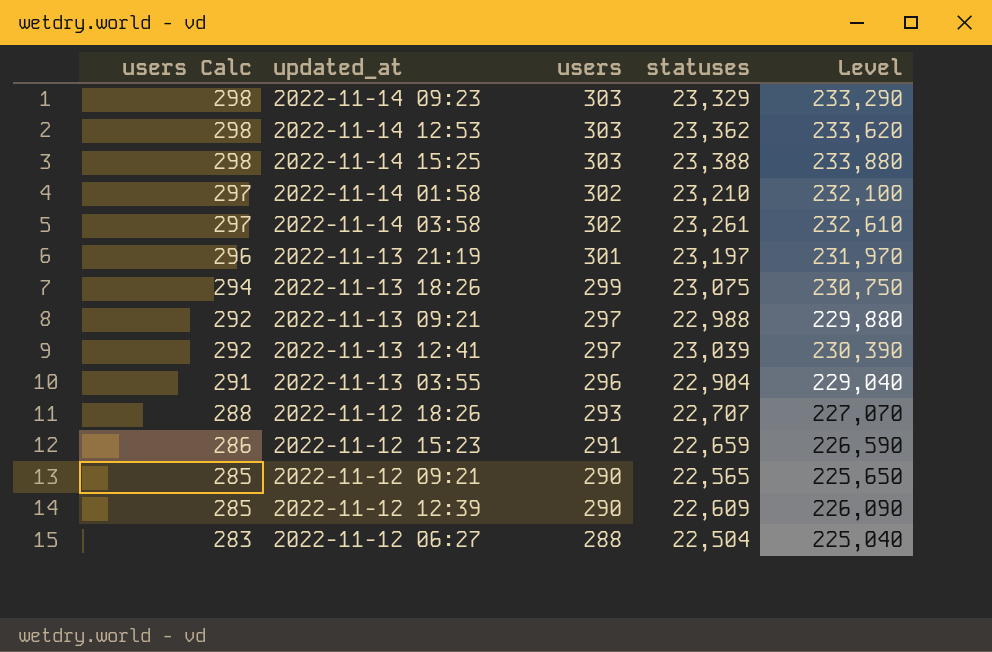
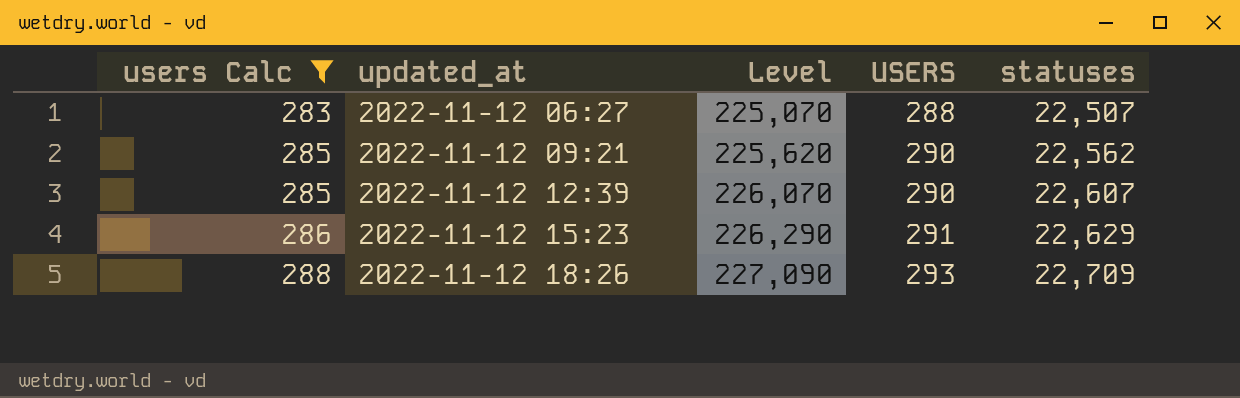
filter: none -> users Calc <= 288
row order: users Calc descending -> users Calc ascending
column Level | position: 5 -> 3
column name: users -> USERS
2022-11-12 06:27 | Level: 225,040 -> 225,070
2022-11-12 06:27 | statuses: 22,504 -> 22,507
2022-11-12 09:21 | Level: 225,650 -> 225,620
2022-11-12 09:21 | statuses: 22,565 -> 22,562
2022-11-12 12:39 | Level: 226,090 -> 226,070
2022-11-12 12:39 | statuses: 22,609 -> 22,607
2022-11-12 15:23 | Level: 226,590 -> 226,290
2022-11-12 15:23 | statuses: 22,659 -> 22,629
2022-11-12 18:26 | Level: 227,070 -> 227,090
2022-11-12 18:26 | statuses: 22,707 -> 22,709

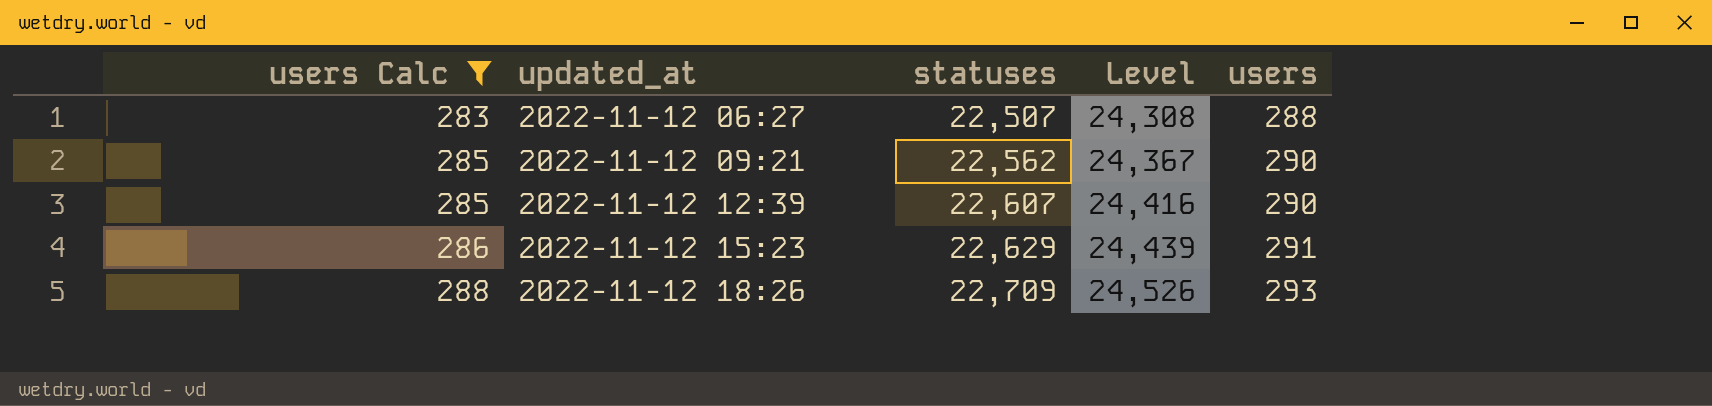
column statuses | position: 5 -> 3
column Level | formula: [statuses] * 10 -> [statuses] * 1.08
column name: USERS -> users

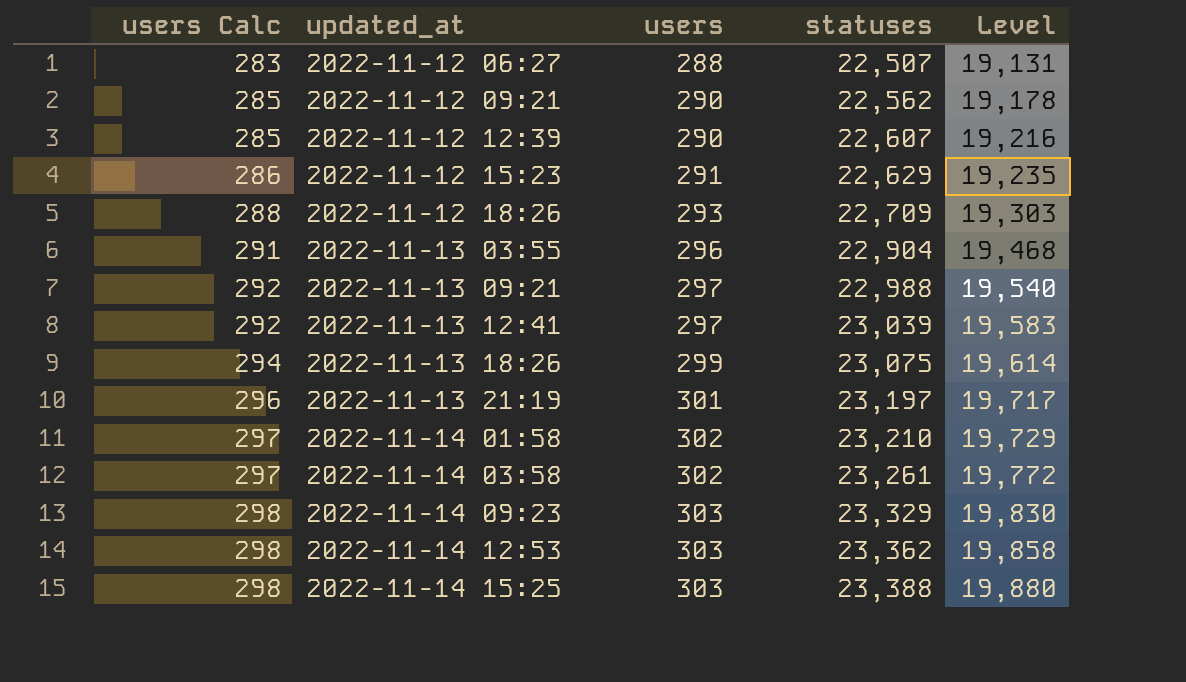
filter: users Calc <= 288 -> none
column users | position: 5 -> 3
column Level | formula: [statuses] * 1.08 -> [statuses] * 0.85

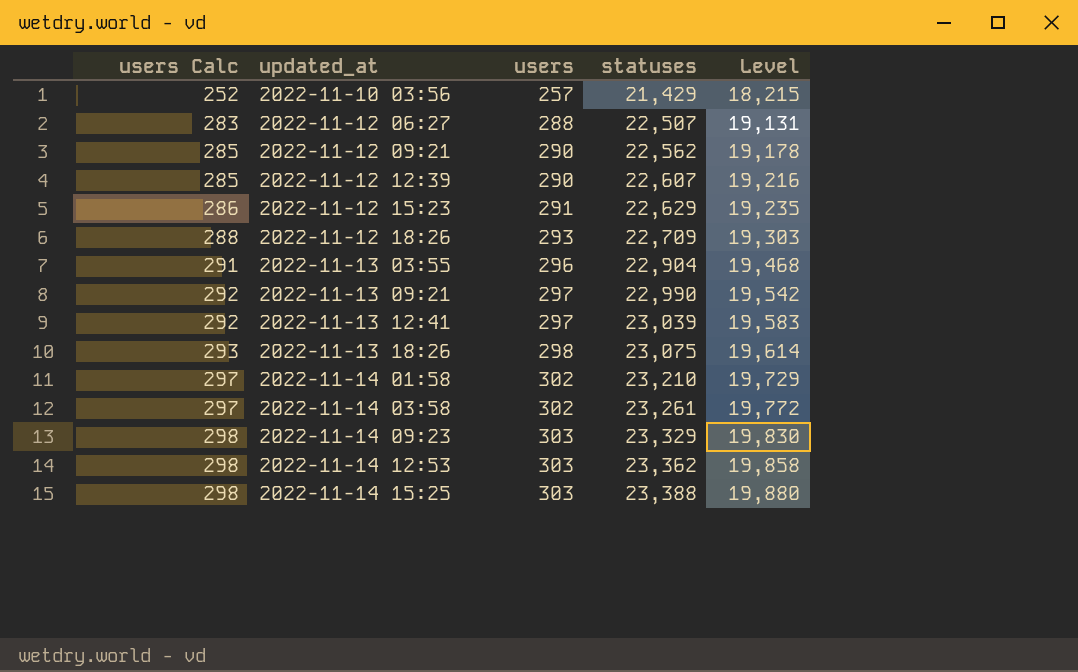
row 2022-11-13 21:19: 296 | 301 | 23,197 | 19,717 -> none
row 2022-11-10 03:56: none -> 252 | 257 | 21,429 | 18,215
2022-11-13 09:21 | statuses: 22,988 -> 22,990
2022-11-13 09:21 | Level: 19,540 -> 19,542
2022-11-13 18:26 | users Calc: 294 -> 293
2022-11-13 18:26 | users: 299 -> 298

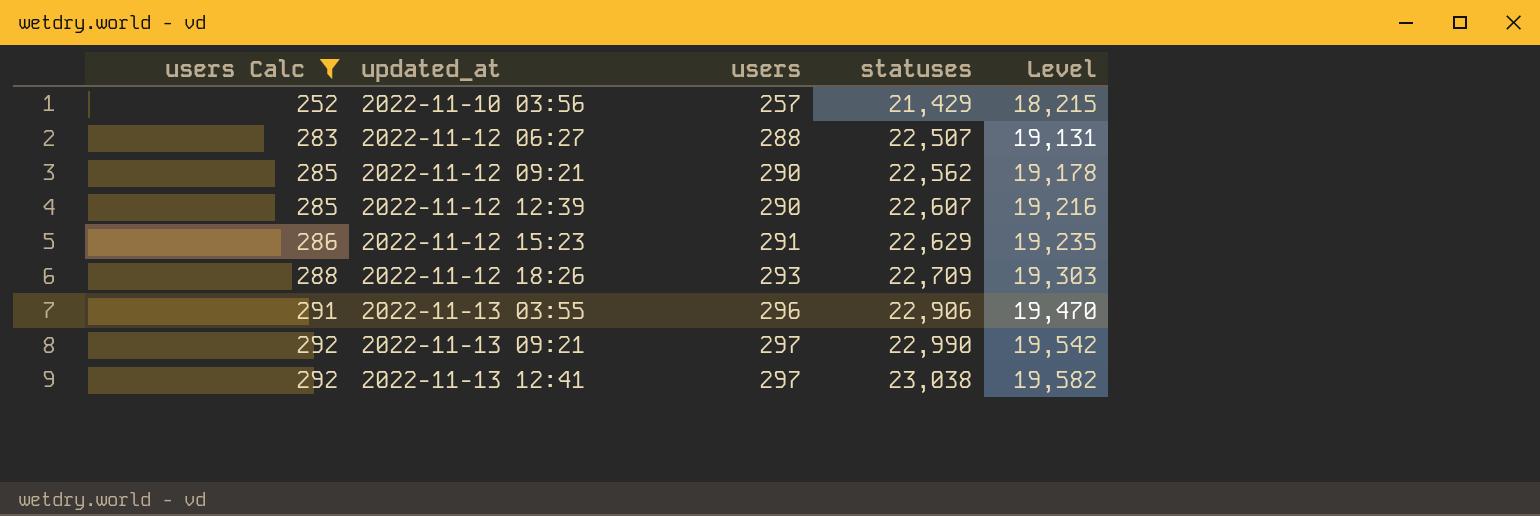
filter: none -> users Calc <= 292
2022-11-13 03:55 | statuses: 22,904 -> 22,906
2022-11-13 03:55 | Level: 19,468 -> 19,470
2022-11-13 12:41 | statuses: 23,039 -> 23,038
2022-11-13 12:41 | Level: 19,583 -> 19,582

